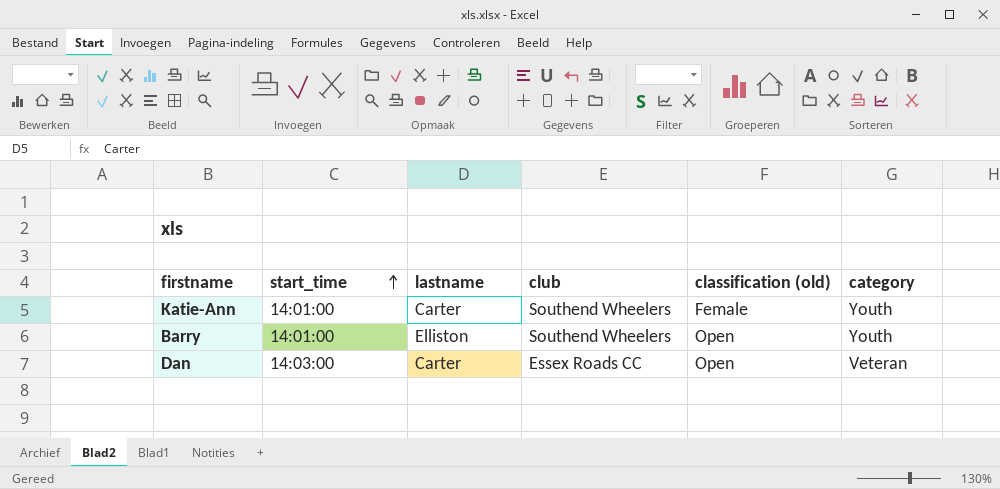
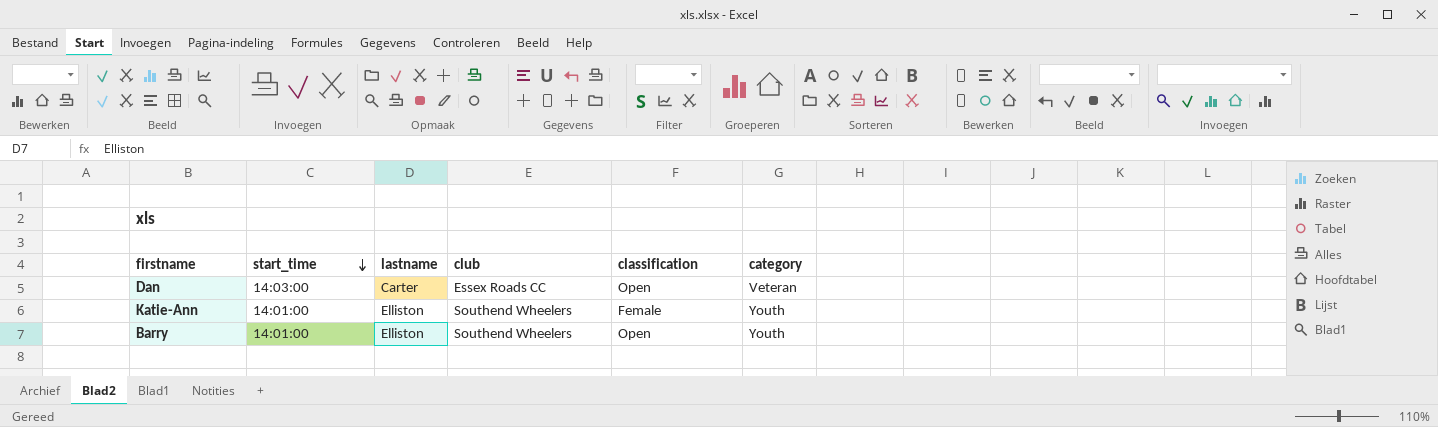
row order: start_time ascending -> start_time descending
column name: classification (old) -> classification
Katie-Ann | lastname: Carter -> Elliston

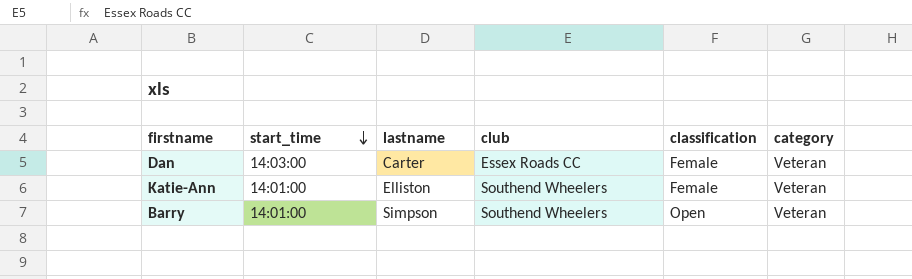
Dan | classification: Open -> Female
Katie-Ann | category: Youth -> Veteran
Barry | lastname: Elliston -> Simpson
Barry | category: Youth -> Veteran

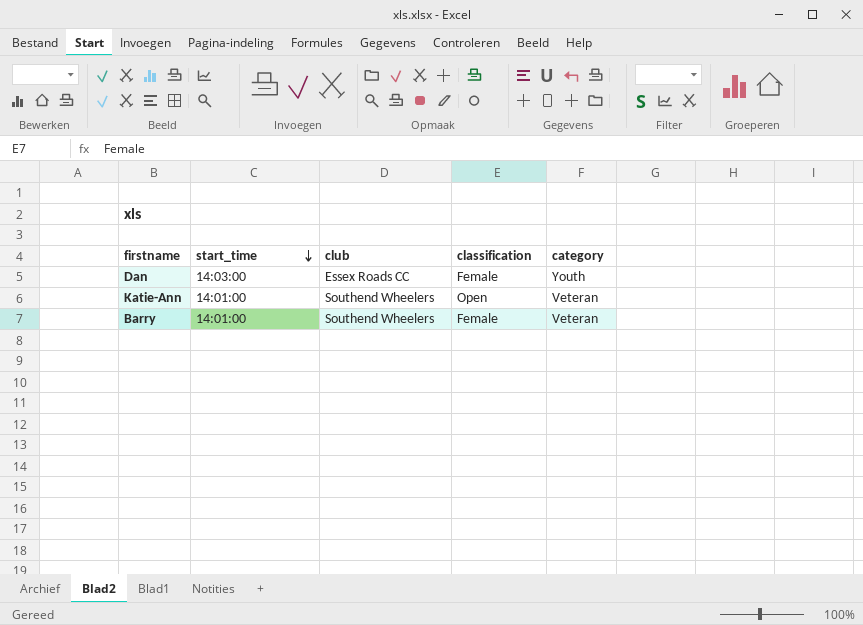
column lastname | position: 3 -> none
Dan | category: Veteran -> Youth
Katie-Ann | classification: Female -> Open
Barry | classification: Open -> Female

